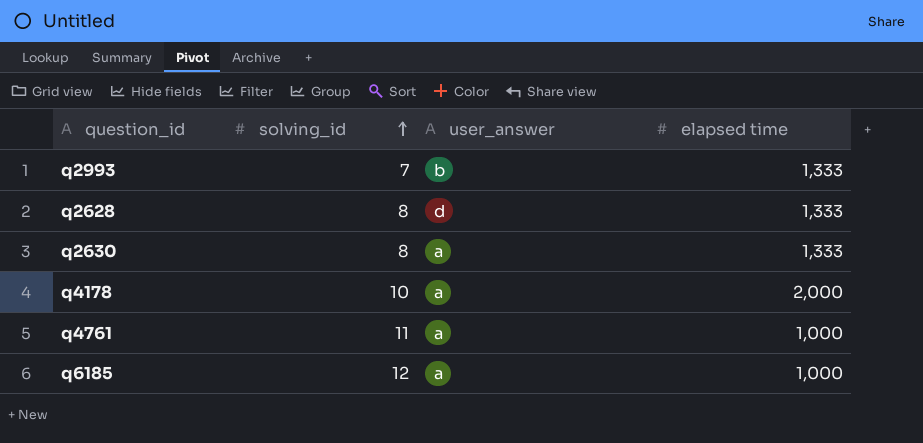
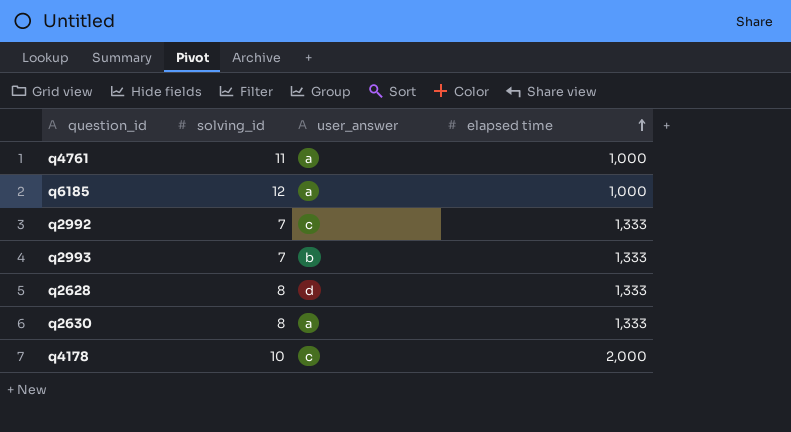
row order: solving_id ascending -> elapsed time ascending
row q2992: none -> 7 | c | 1,333
q4178 | user_answer: a -> c

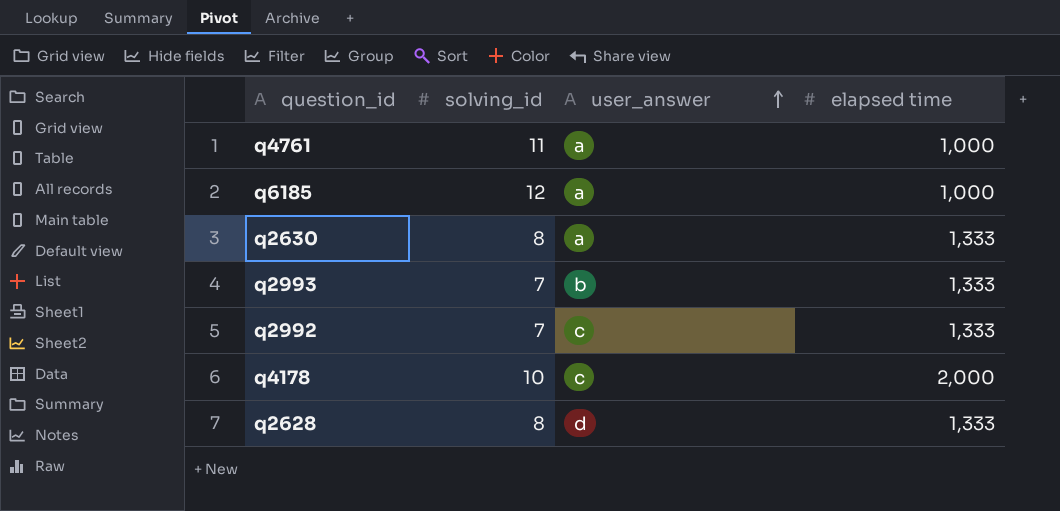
row order: elapsed time ascending -> user_answer ascending

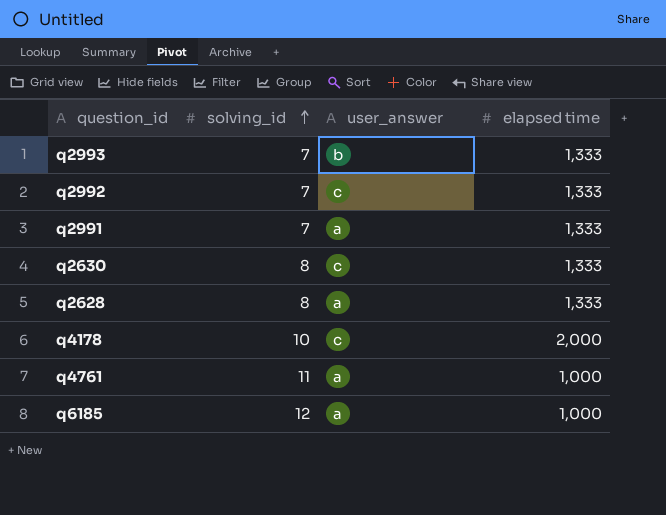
row order: user_answer ascending -> solving_id ascending
row q2991: none -> 7 | a | 1,333
q2630 | user_answer: a -> c
q2628 | user_answer: d -> a

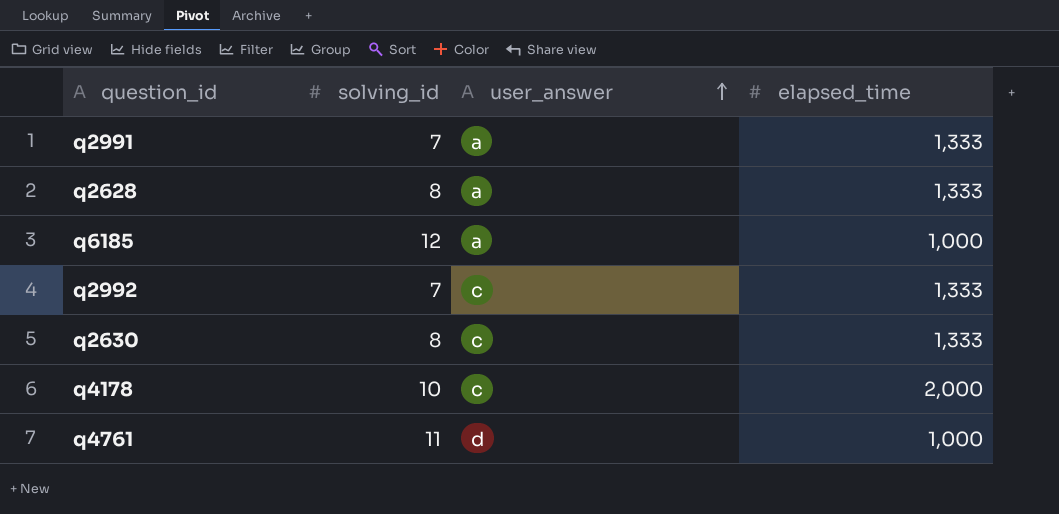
row order: solving_id ascending -> user_answer ascending
column name: elapsed time -> elapsed_time
row q2993: 7 | b | 1,333 -> none
q4761 | user_answer: a -> d

